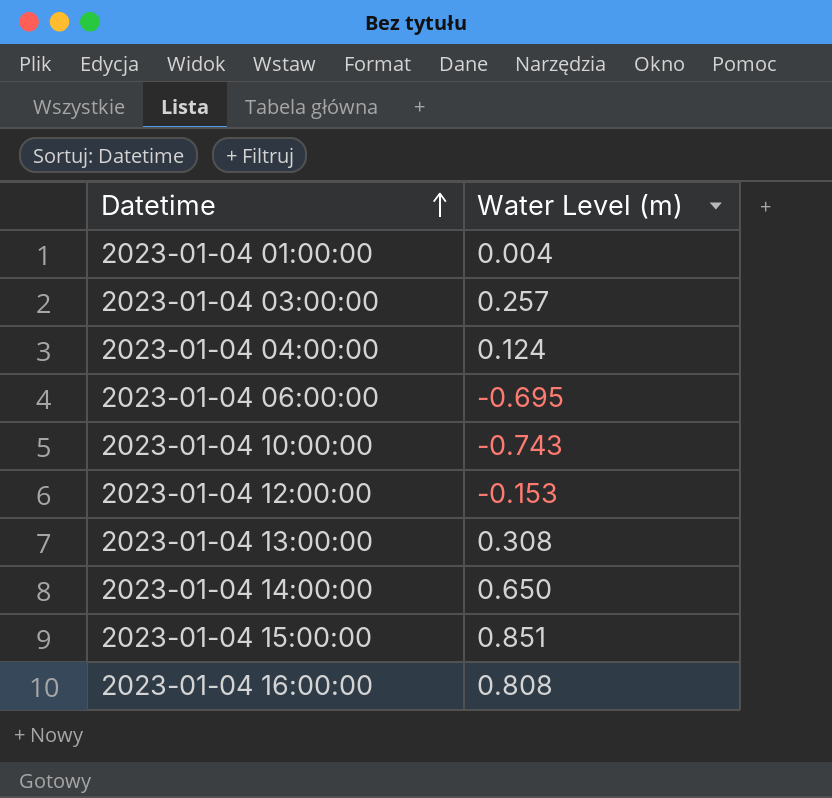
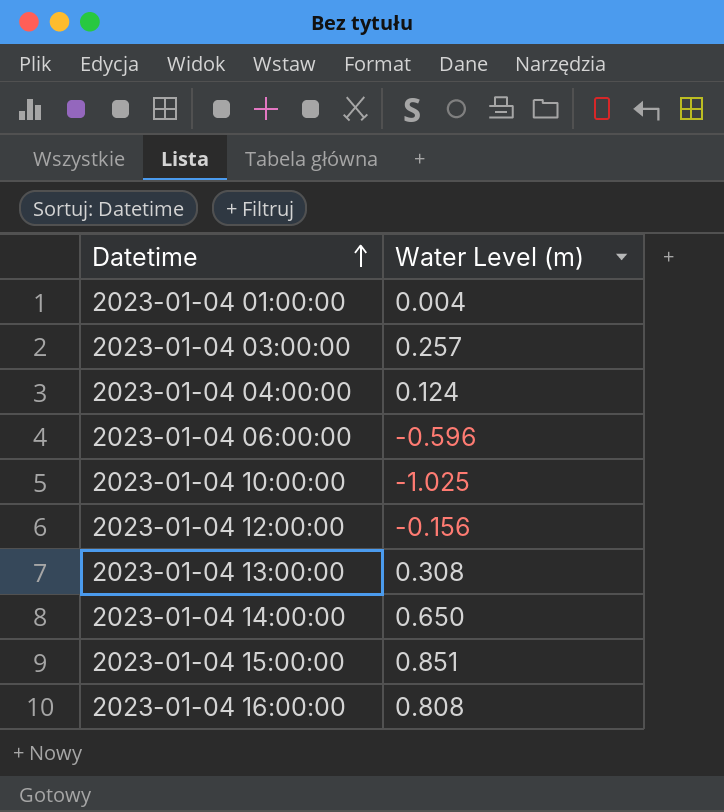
2023-01-04 06:00:00 | Water Level (m): -0.695 -> -0.596
2023-01-04 10:00:00 | Water Level (m): -0.743 -> -1.025
2023-01-04 12:00:00 | Water Level (m): -0.153 -> -0.156

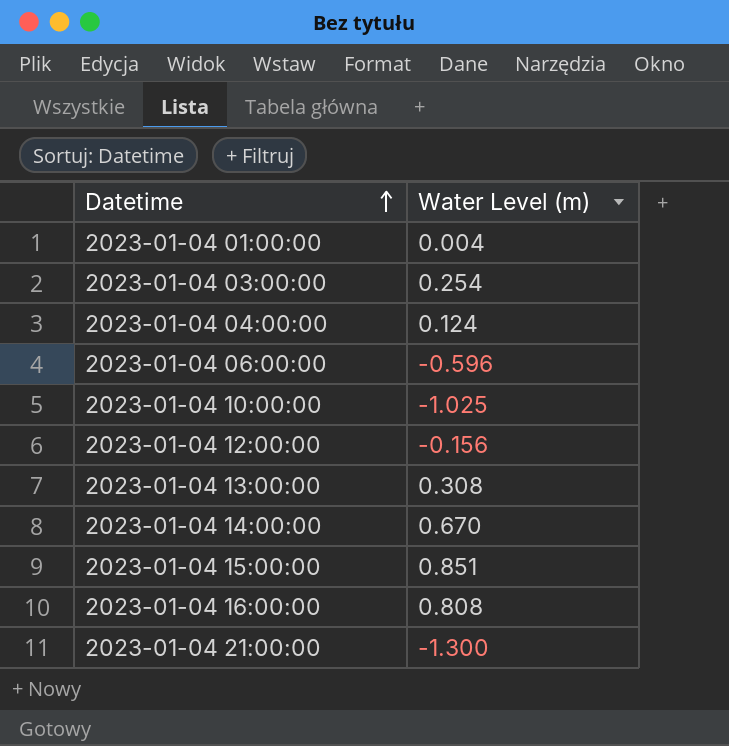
2023-01-04 03:00:00 | Water Level (m): 0.257 -> 0.254
2023-01-04 14:00:00 | Water Level (m): 0.650 -> 0.670
row 2023-01-04 21:00:00: none -> -1.300

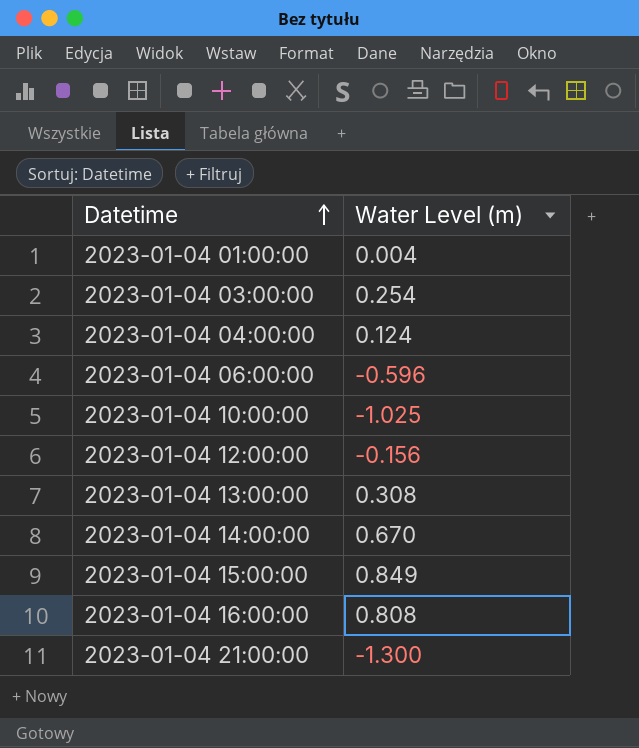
2023-01-04 15:00:00 | Water Level (m): 0.851 -> 0.849

